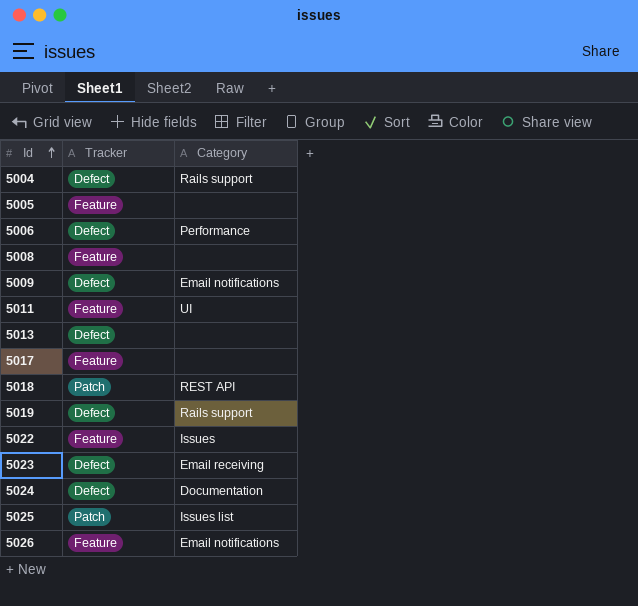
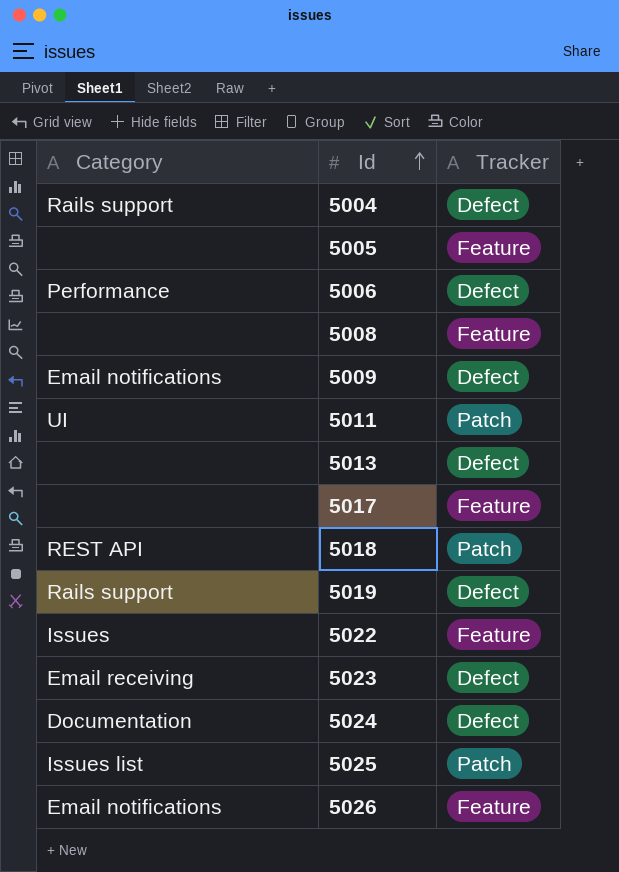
column Category | position: 3 -> 1
5011 | Tracker: Feature -> Patch

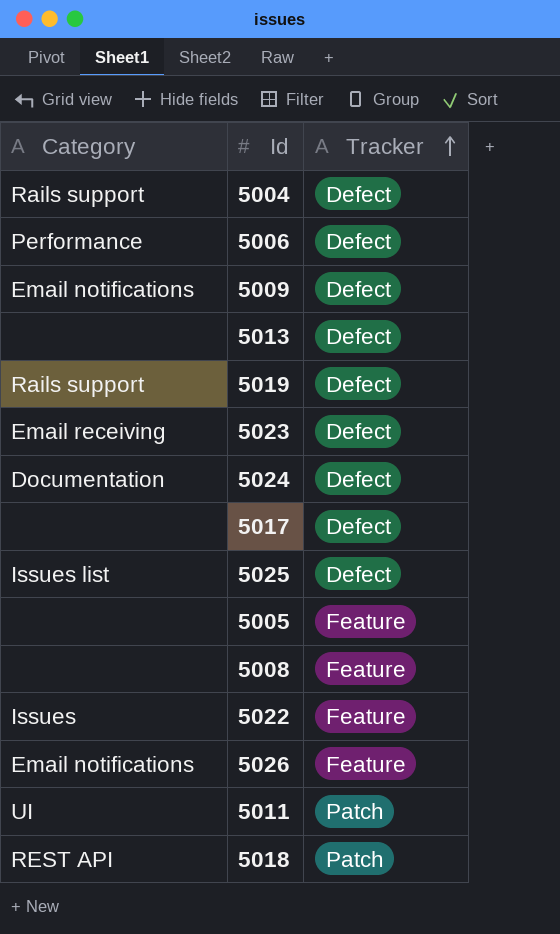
row order: Id ascending -> Tracker ascending
5017 | Tracker: Feature -> Defect
5025 | Tracker: Patch -> Defect

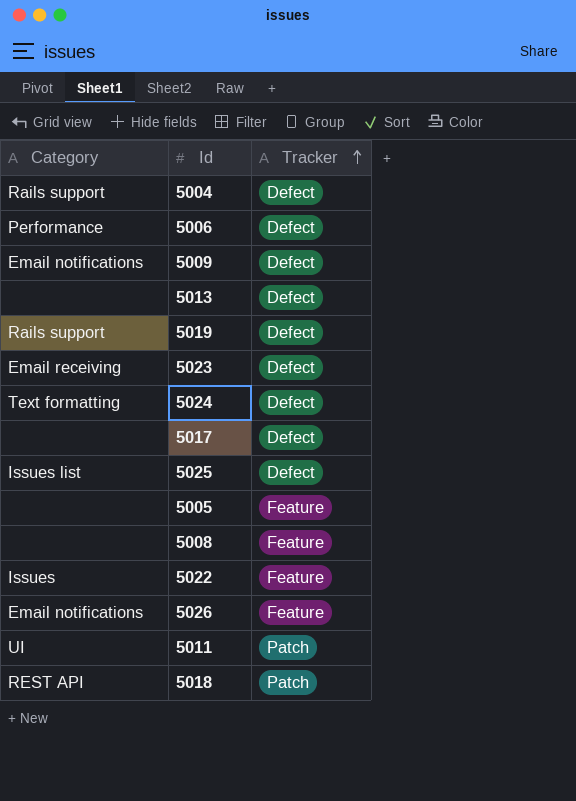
5024 | Category: Documentation -> Text formatting

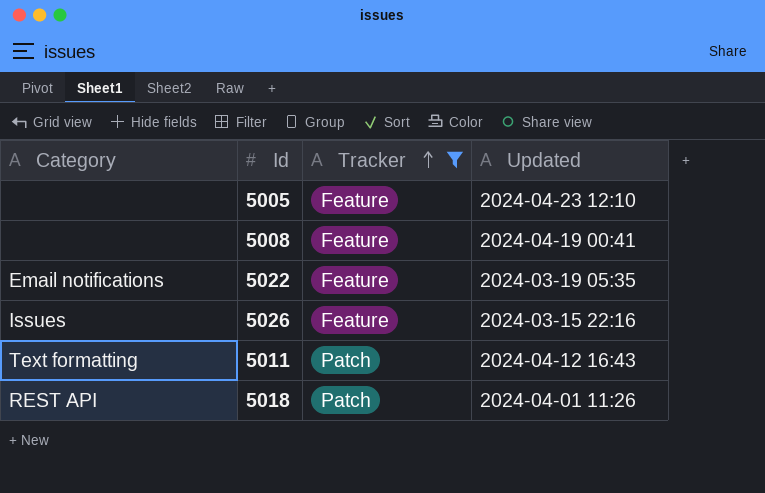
filter: none -> Tracker != Defect
column Updated | position: none -> 4
5022 | Category: Issues -> Email notifications
5026 | Category: Email notifications -> Issues
5011 | Category: UI -> Text formatting

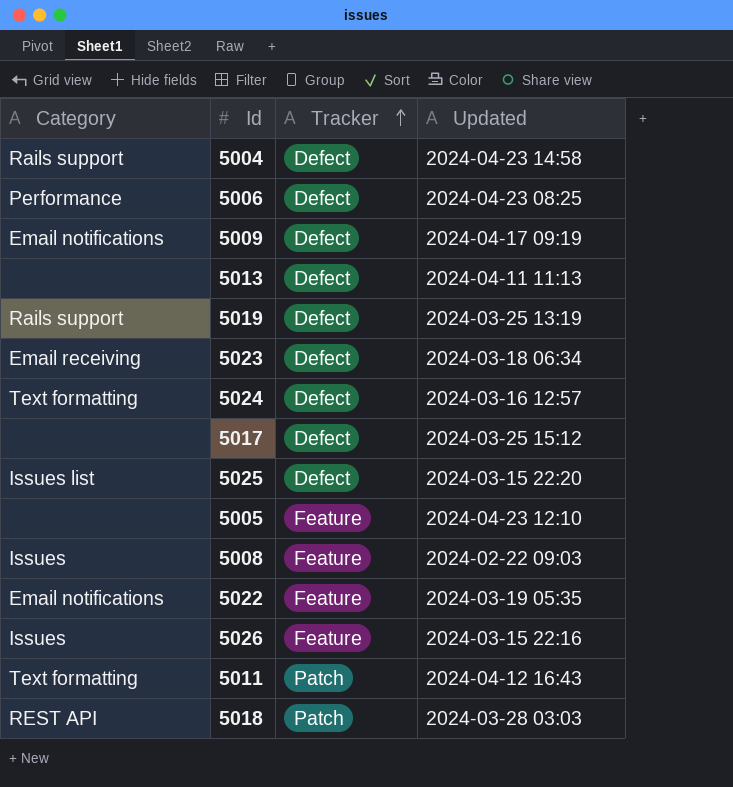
filter: Tracker != Defect -> none
5008 | Category: none -> Issues
5008 | Updated: 2024-04-19 00:41 -> 2024-02-22 09:03
5018 | Updated: 2024-04-01 11:26 -> 2024-03-28 03:03

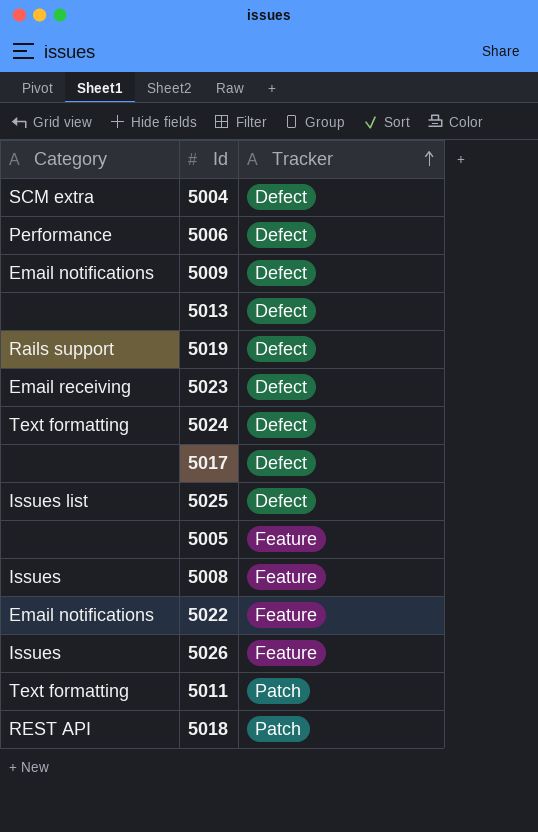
column Updated | position: 4 -> none
5004 | Category: Rails support -> SCM extra

